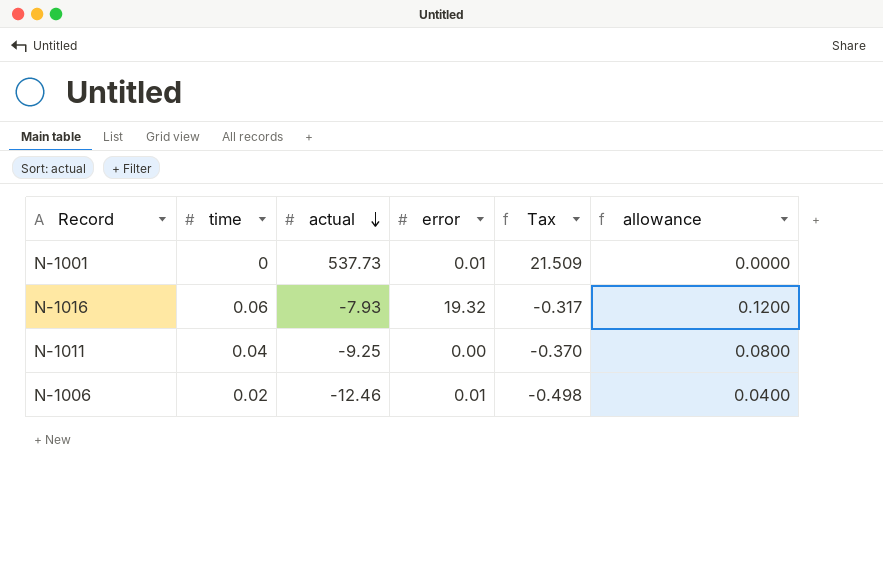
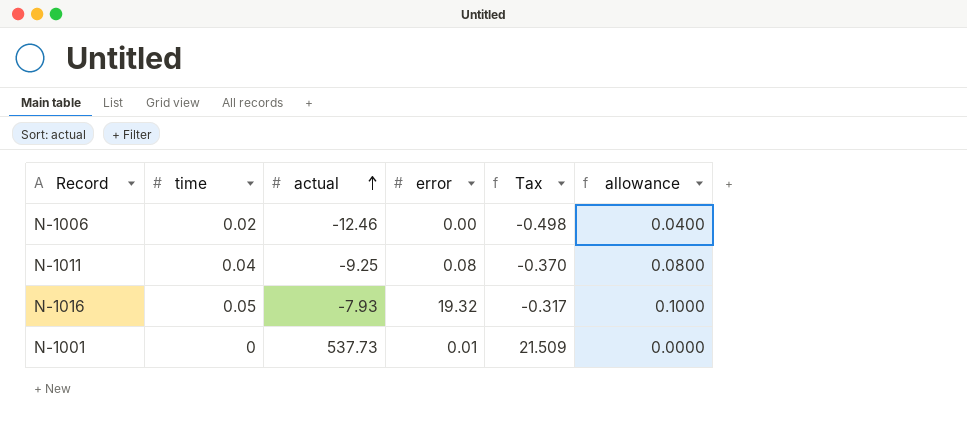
row order: actual descending -> actual ascending
N-1006 | error: 0.01 -> 0.00
N-1011 | error: 0.00 -> 0.08
N-1016 | time: 0.06 -> 0.05
N-1016 | allowance: 0.1200 -> 0.1000

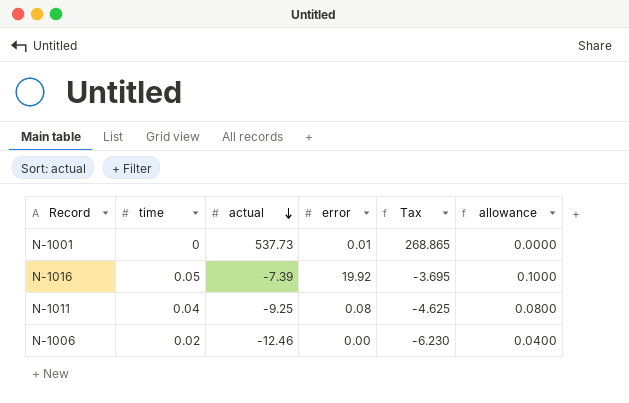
row order: actual ascending -> actual descending
column Tax | formula: [actual] * 0.04 -> [actual] * 0.5
N-1016 | actual: -7.93 -> -7.39
N-1016 | error: 19.32 -> 19.92

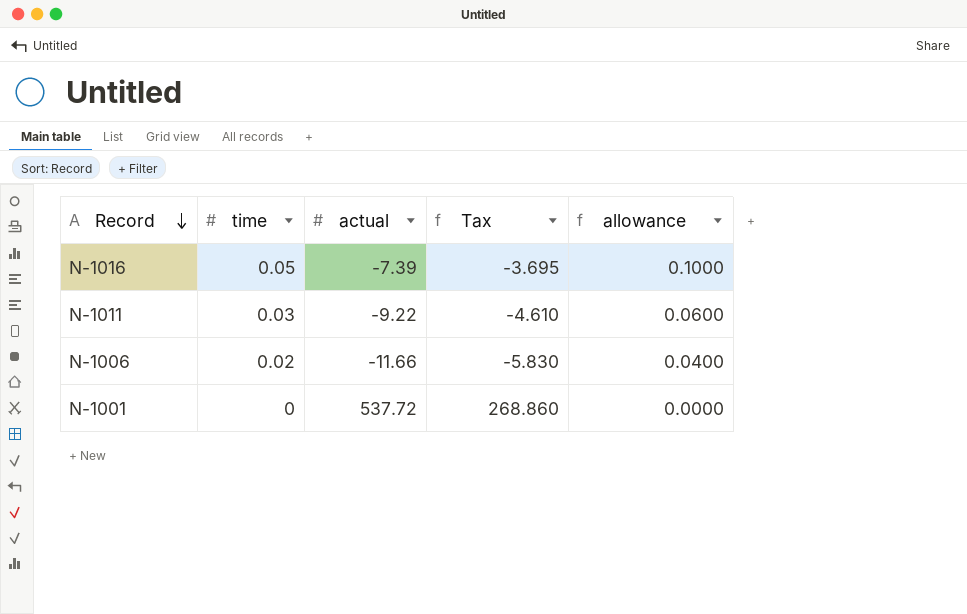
row order: actual descending -> Record descending
column error | position: 4 -> none
N-1011 | time: 0.04 -> 0.03
N-1011 | actual: -9.25 -> -9.22
N-1011 | Tax: -4.625 -> -4.610
N-1011 | allowance: 0.0800 -> 0.0600
N-1006 | actual: -12.46 -> -11.66
N-1006 | Tax: -6.230 -> -5.830
N-1001 | actual: 537.73 -> 537.72
N-1001 | Tax: 268.865 -> 268.860

